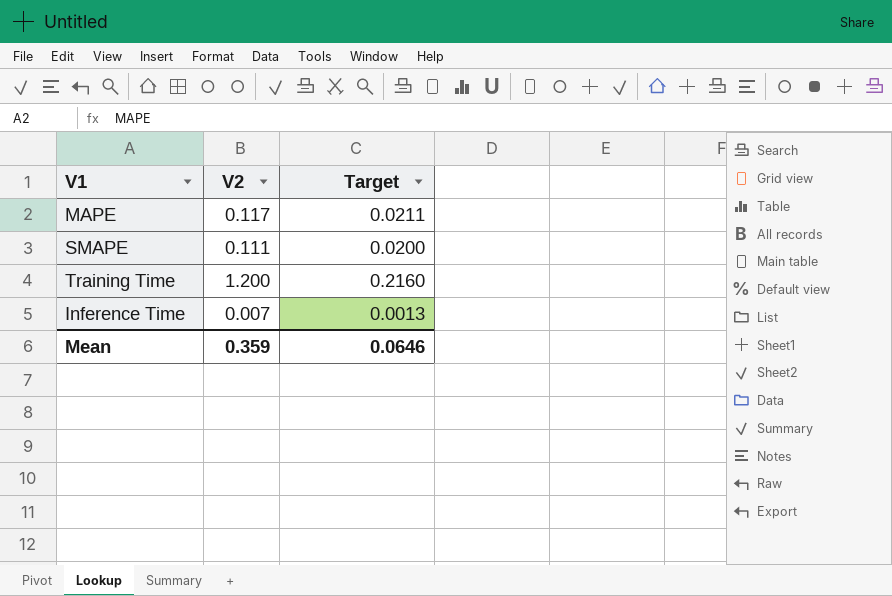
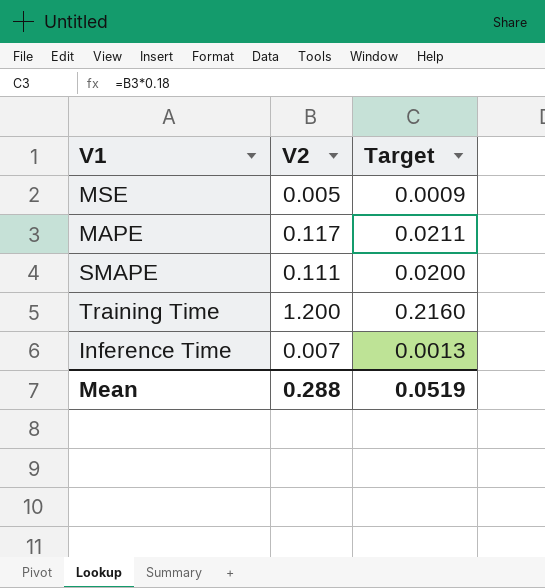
row MSE: none -> 0.005 | 0.0009
Mean | V2: 0.359 -> 0.288
Mean | Target: 0.0646 -> 0.0519

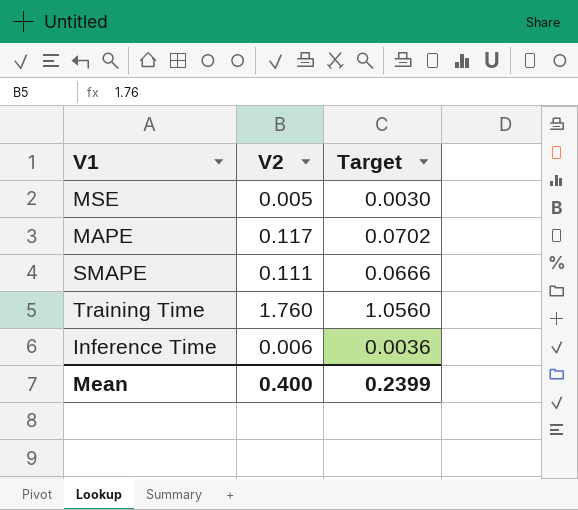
column Target | formula: [V2] * 0.18 -> [V2] * 0.6
Training Time | V2: 1.200 -> 1.760
Inference Time | V2: 0.007 -> 0.006
Mean | V2: 0.288 -> 0.400
Mean | Target: 0.0519 -> 0.2399

